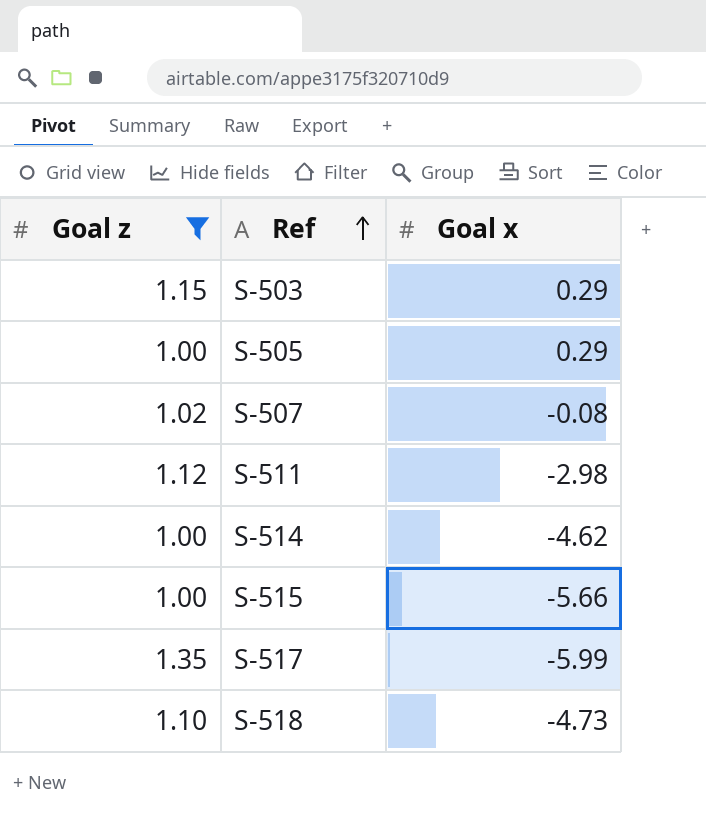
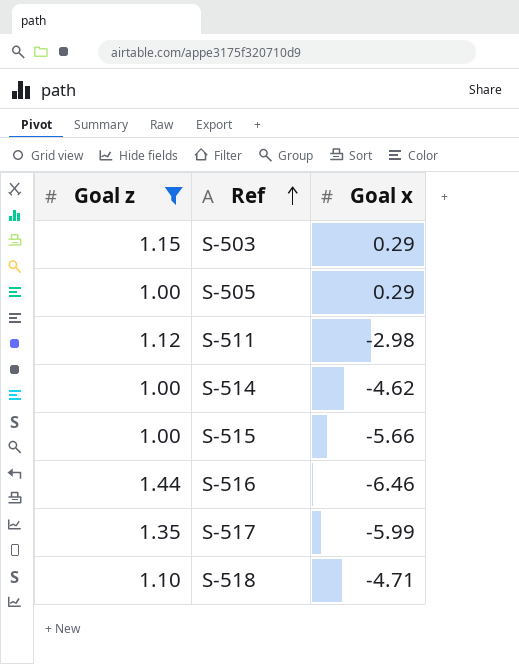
row S-507: 1.02 | -0.08 -> none
row S-516: none -> 1.44 | -6.46
S-518 | Goal x: -4.73 -> -4.71

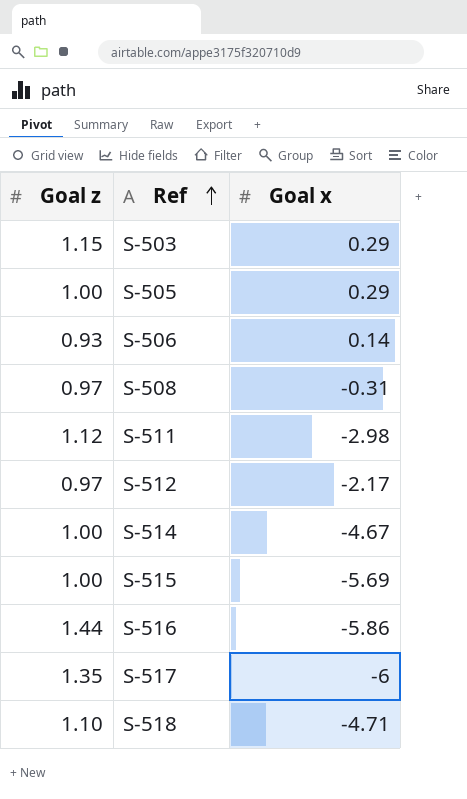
filter: Goal z >= 1.00 -> none
S-514 | Goal x: -4.62 -> -4.67
S-515 | Goal x: -5.66 -> -5.69
S-516 | Goal x: -6.46 -> -5.86
S-517 | Goal x: -5.99 -> -6

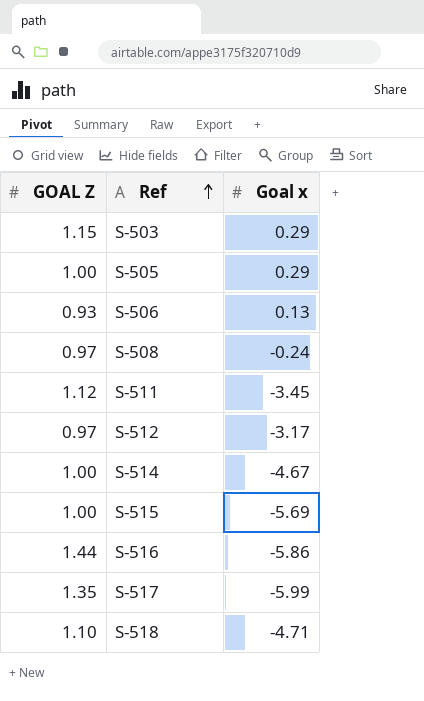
column name: Goal z -> GOAL Z
S-506 | Goal x: 0.14 -> 0.13
S-508 | Goal x: -0.31 -> -0.24
S-511 | Goal x: -2.98 -> -3.45
S-512 | Goal x: -2.17 -> -3.17
S-517 | Goal x: -6 -> -5.99

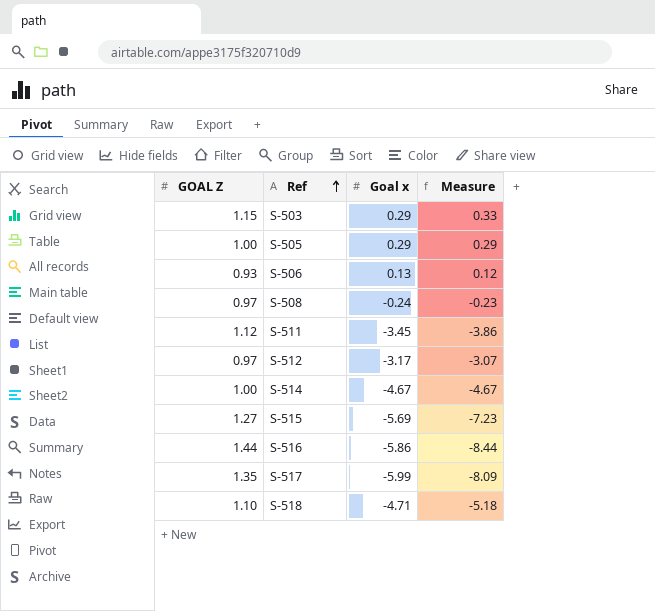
column Measure | formula: none -> [GOAL Z] * [Goal x]
S-515 | GOAL Z: 1.00 -> 1.27

